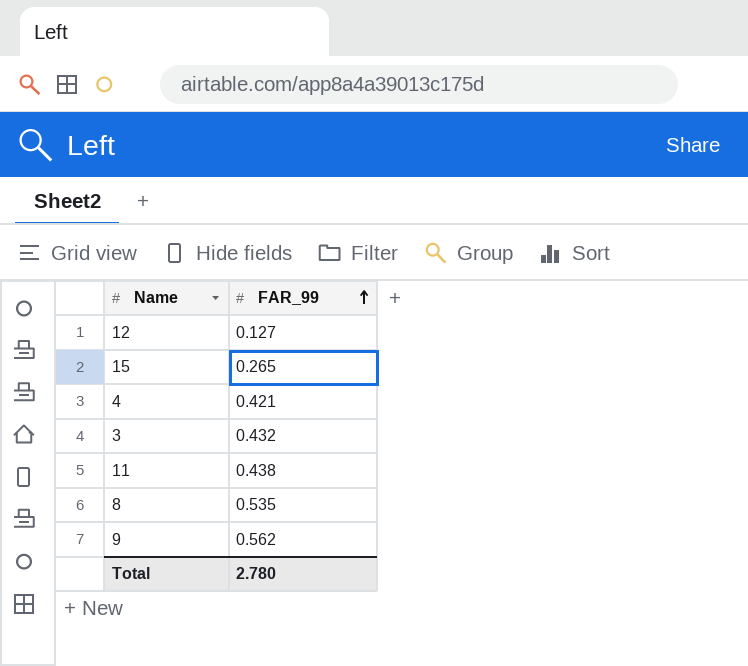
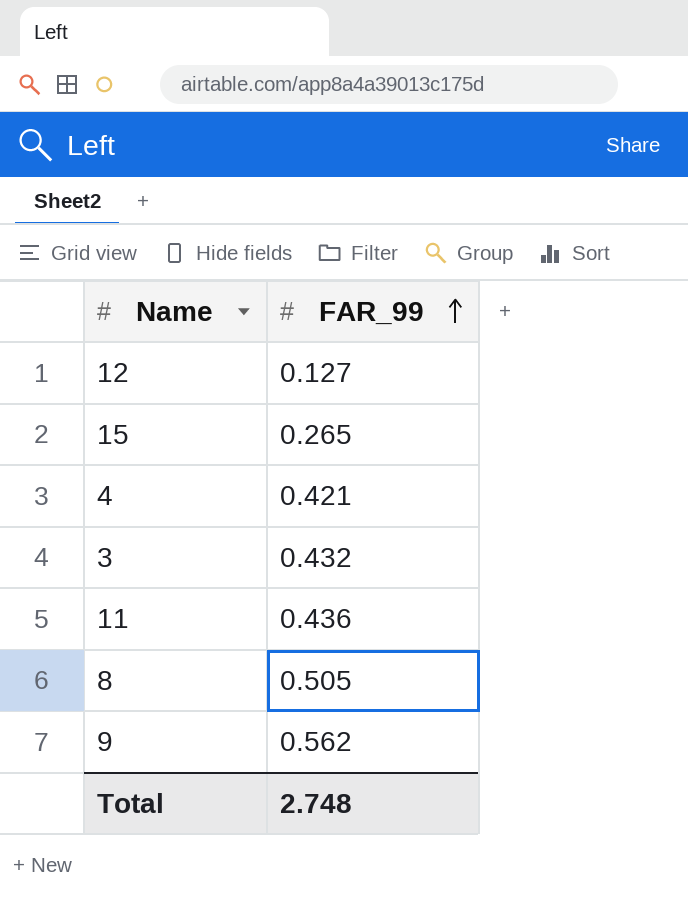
11 | FAR_99: 0.438 -> 0.436
8 | FAR_99: 0.535 -> 0.505
Total | FAR_99: 2.780 -> 2.748

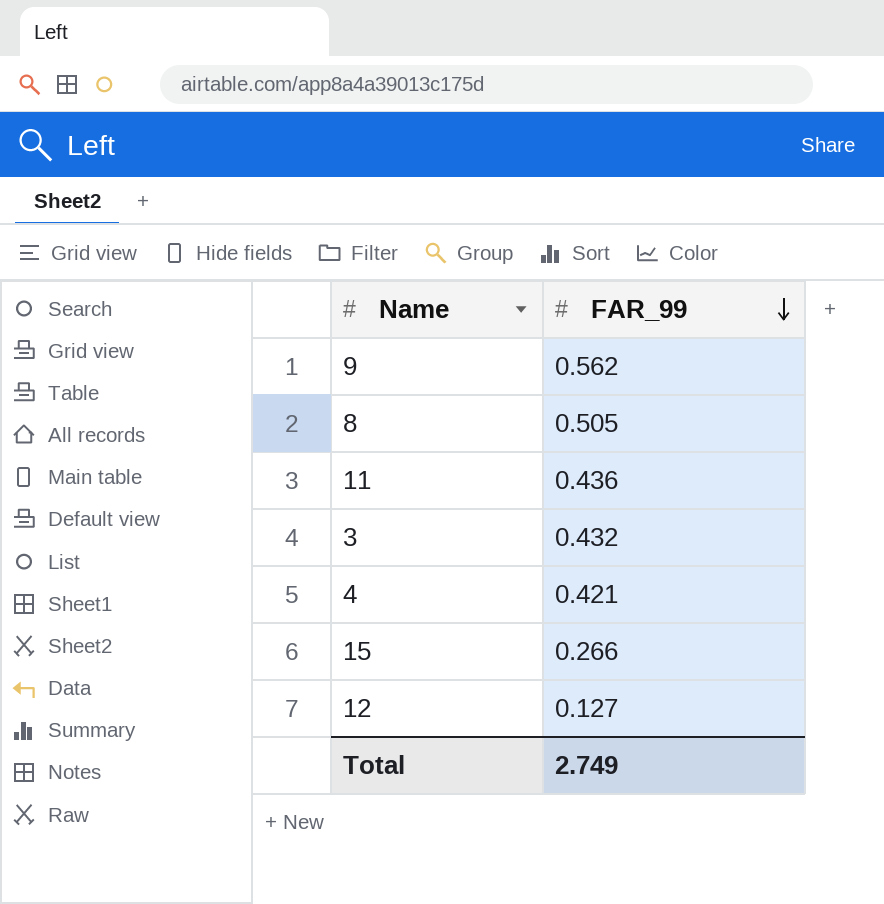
row order: FAR_99 ascending -> FAR_99 descending
15 | FAR_99: 0.265 -> 0.266
Total | FAR_99: 2.748 -> 2.749

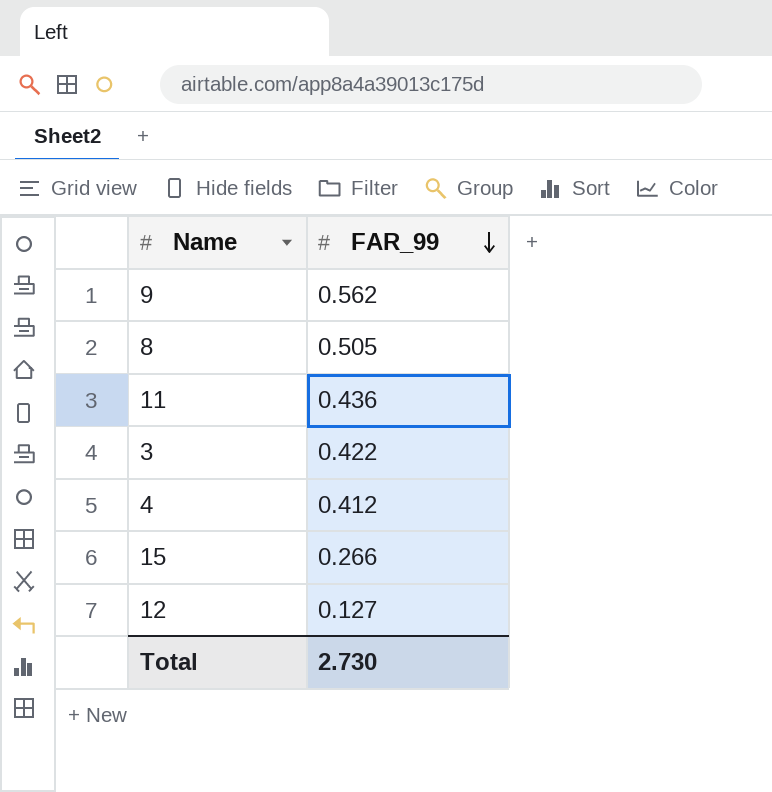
3 | FAR_99: 0.432 -> 0.422
4 | FAR_99: 0.421 -> 0.412
Total | FAR_99: 2.749 -> 2.730

